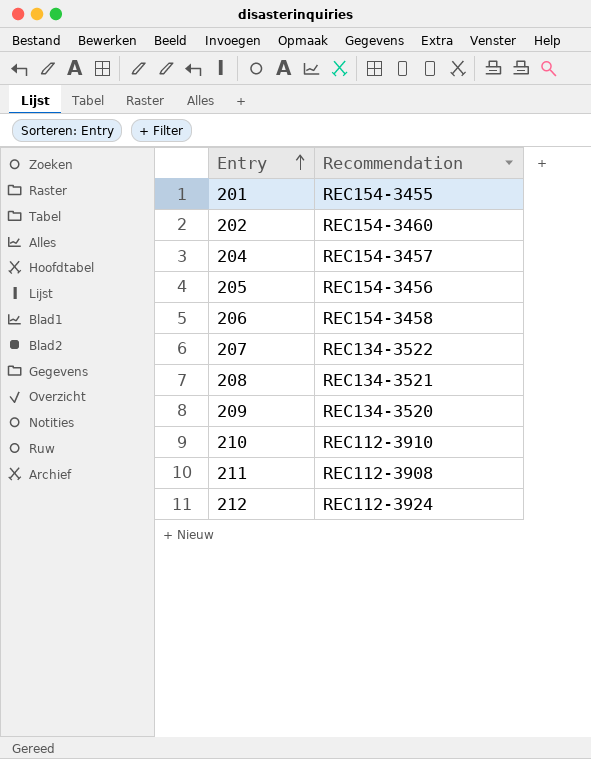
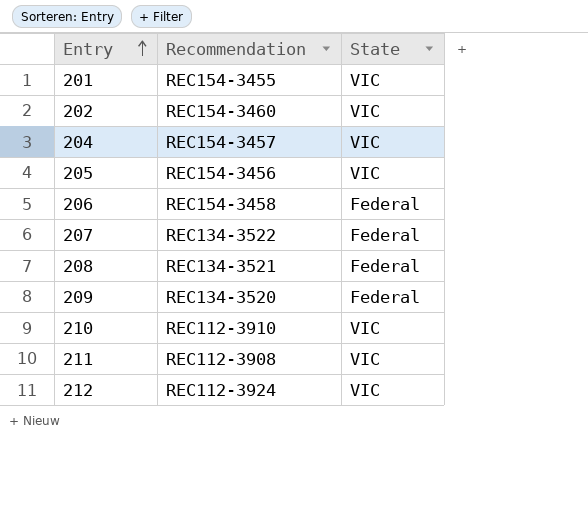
column State | position: none -> 3

